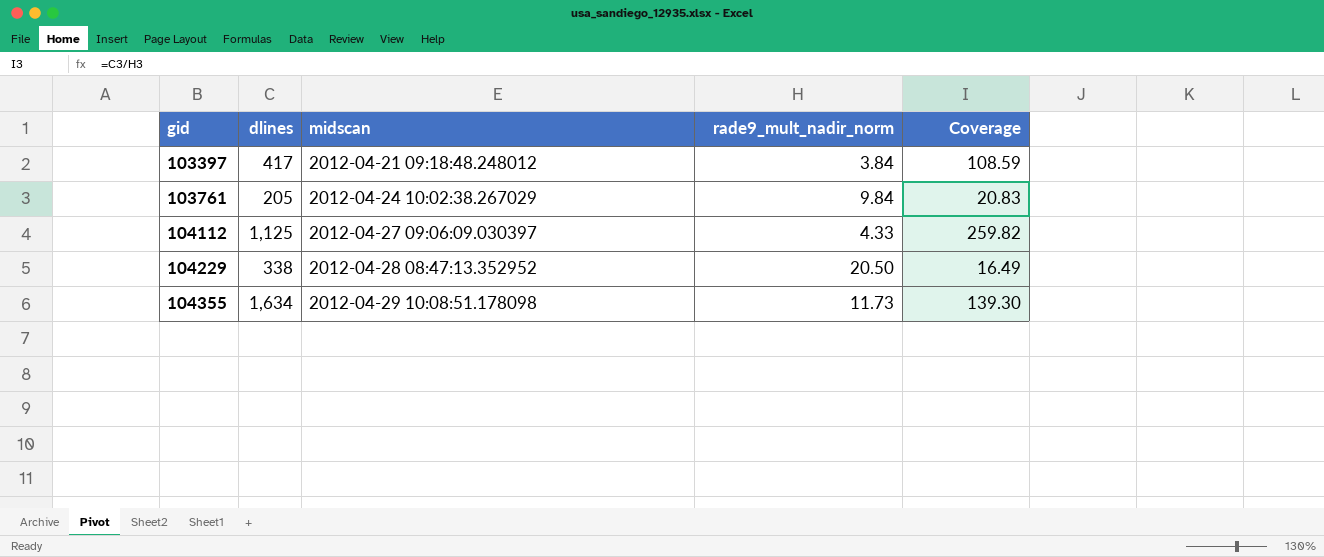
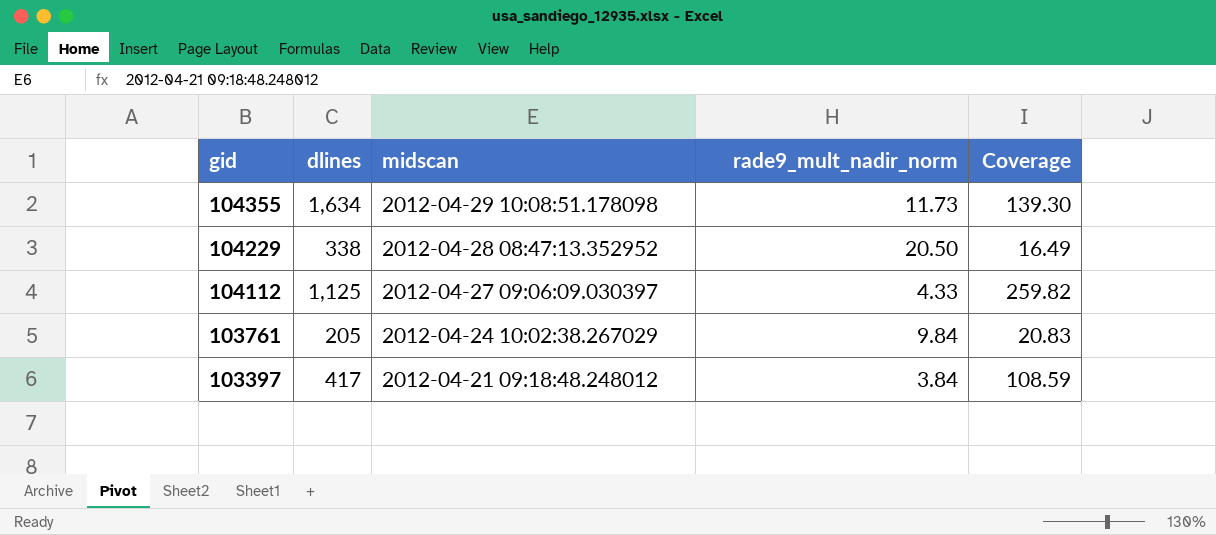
row order: gid ascending -> gid descending

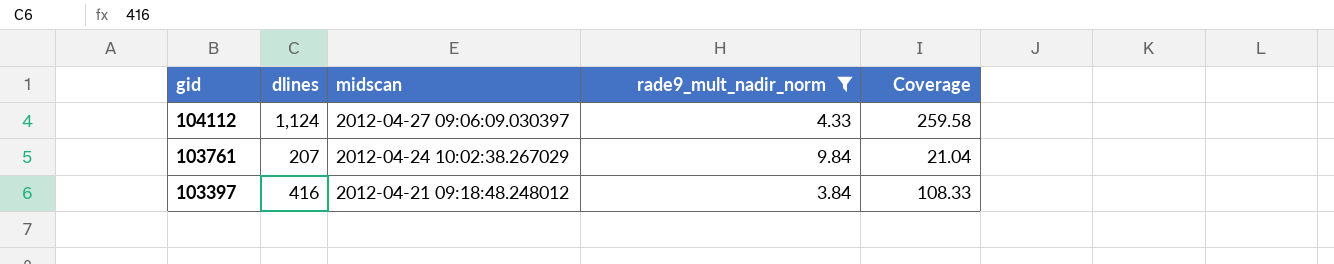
filter: none -> rade9_mult_nadir_norm <= 9.84
104112 | dlines: 1,125 -> 1,124
104112 | Coverage: 259.82 -> 259.58
103761 | dlines: 205 -> 207
103761 | Coverage: 20.83 -> 21.04
103397 | dlines: 417 -> 416
103397 | Coverage: 108.59 -> 108.33

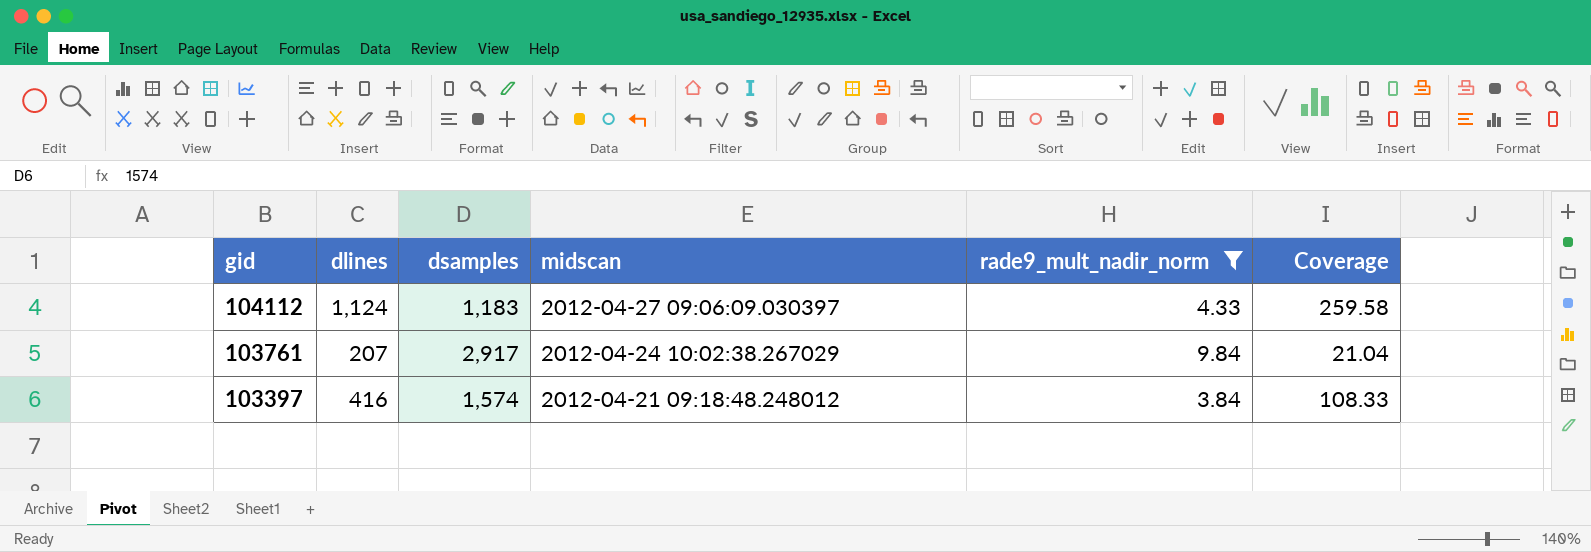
column dsamples | position: none -> 3

